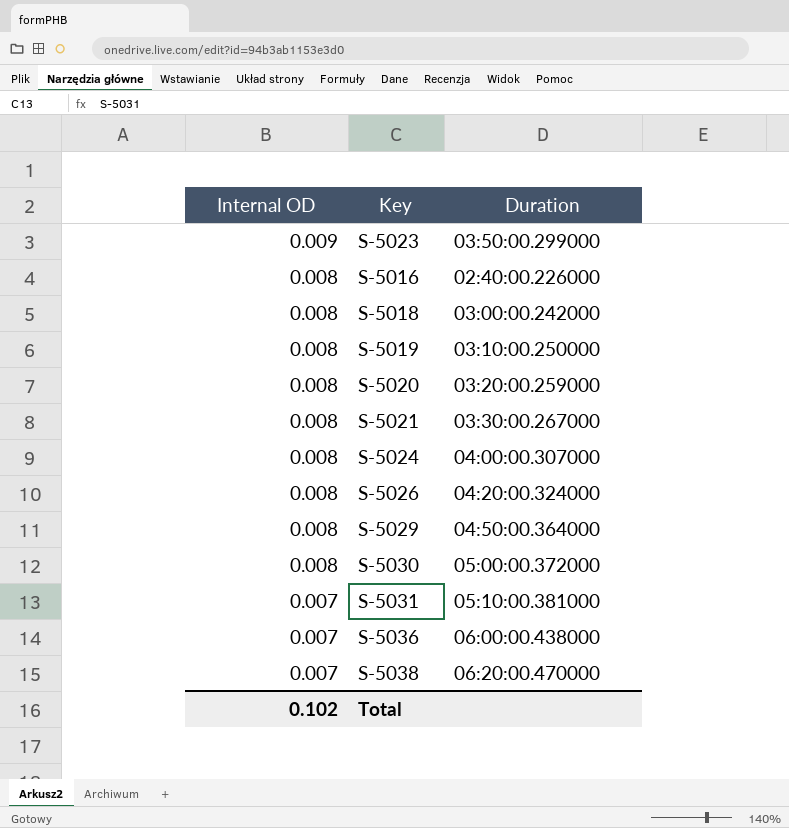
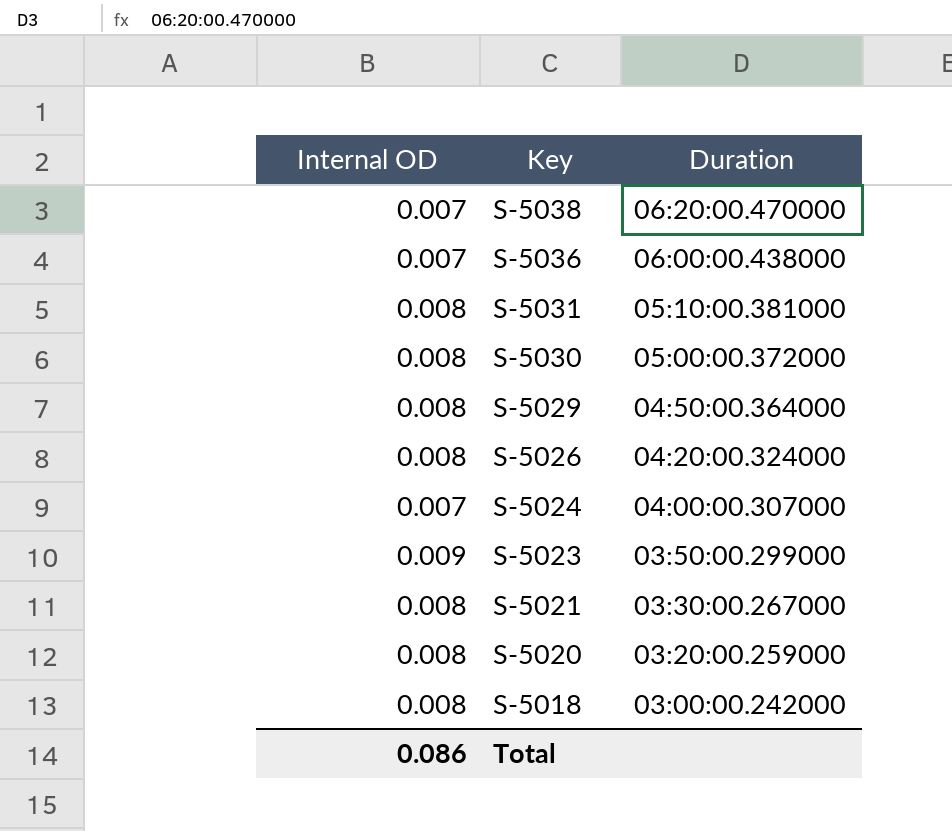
row order: Internal OD descending -> Key descending
row S-5016: 0.008 | 02:40:00.226000 -> none
row S-5019: 0.008 | 03:10:00.250000 -> none
S-5031 | Internal OD: 0.007 -> 0.008
S-5024 | Internal OD: 0.008 -> 0.007
Total | Internal OD: 0.102 -> 0.086

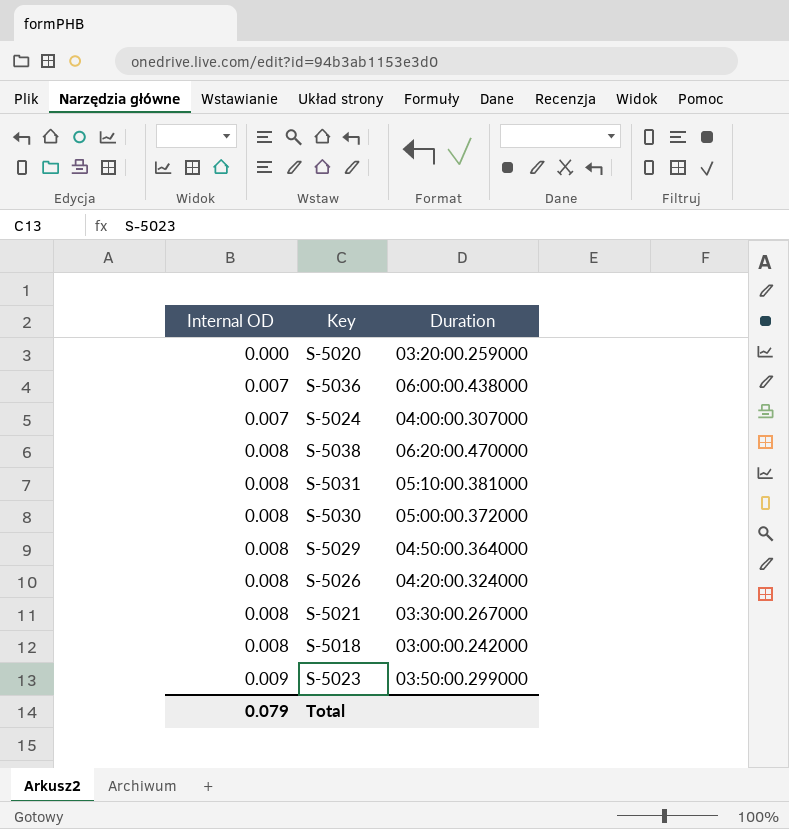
row order: Key descending -> Internal OD ascending
S-5020 | Internal OD: 0.008 -> 0.000
S-5038 | Internal OD: 0.007 -> 0.008
Total | Internal OD: 0.086 -> 0.079

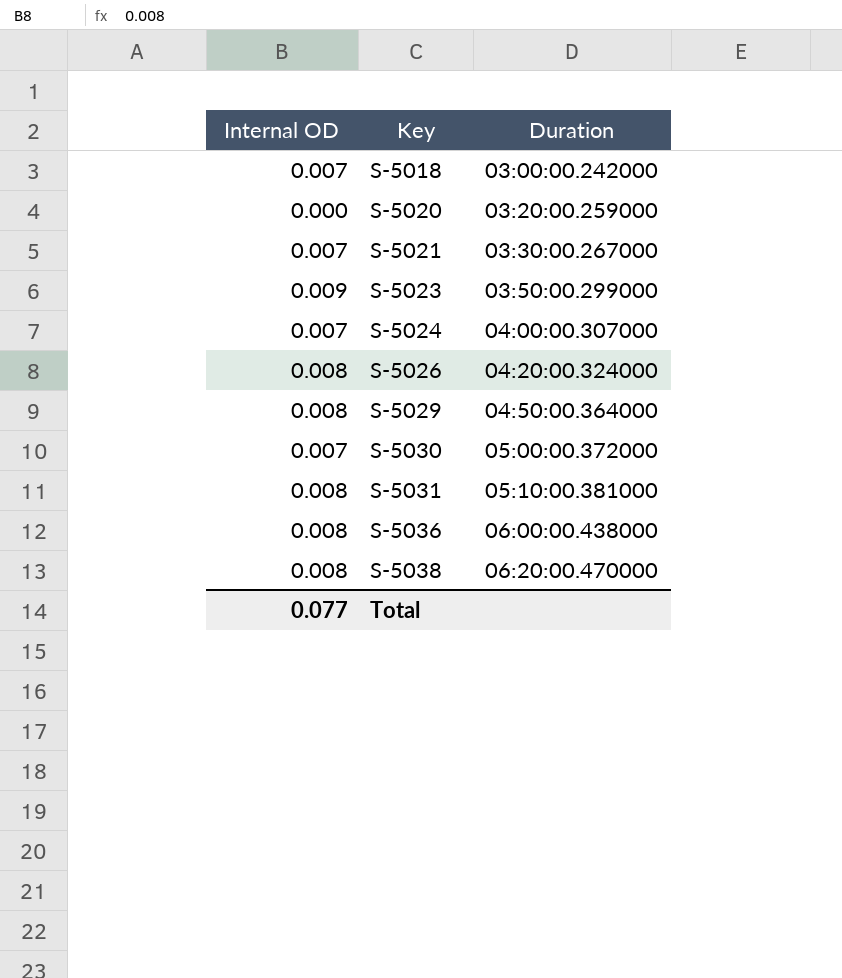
row order: Internal OD ascending -> Key ascending
S-5018 | Internal OD: 0.008 -> 0.007
S-5021 | Internal OD: 0.008 -> 0.007
S-5030 | Internal OD: 0.008 -> 0.007
S-5036 | Internal OD: 0.007 -> 0.008
Total | Internal OD: 0.079 -> 0.077

